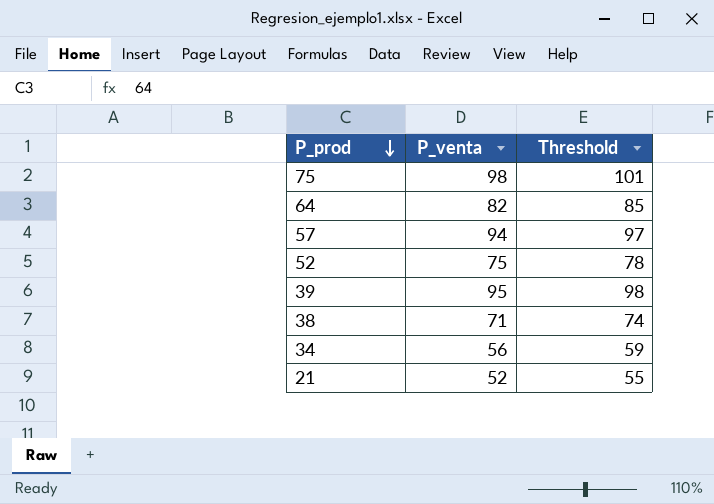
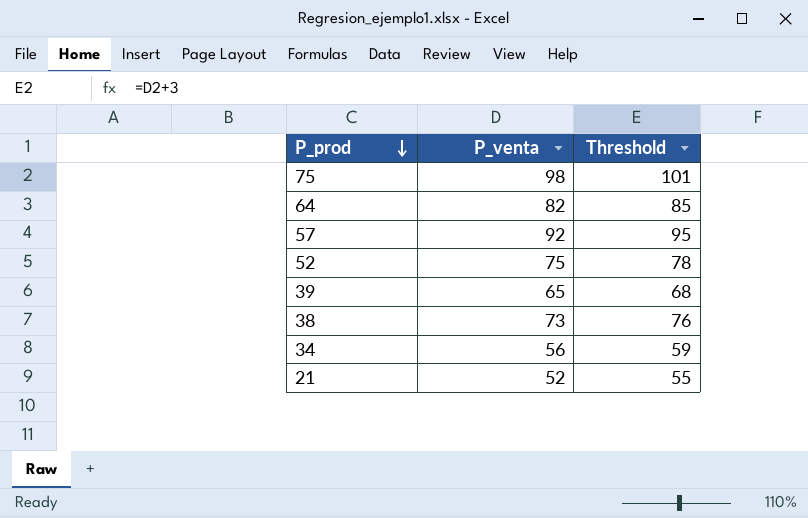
57 | P_venta: 94 -> 92
57 | Threshold: 97 -> 95
39 | P_venta: 95 -> 65
39 | Threshold: 98 -> 68
38 | P_venta: 71 -> 73
38 | Threshold: 74 -> 76

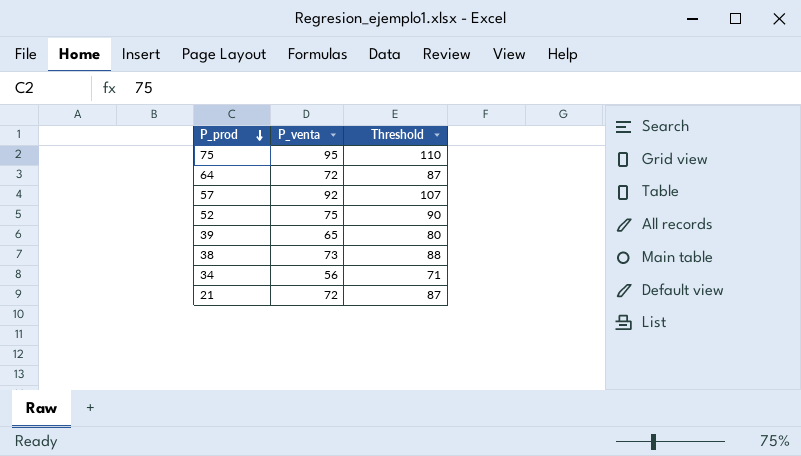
column Threshold | formula: [P_venta] + 3 -> [P_venta] + 15
75 | P_venta: 98 -> 95
64 | P_venta: 82 -> 72
21 | P_venta: 52 -> 72

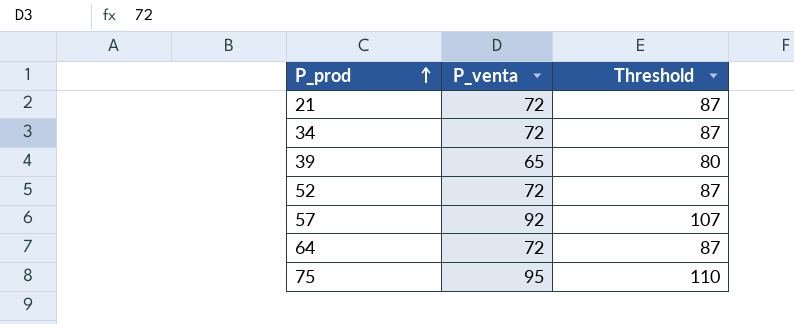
row order: P_prod descending -> P_prod ascending
row 38: 73 | 88 -> none
34 | P_venta: 56 -> 72
34 | Threshold: 71 -> 87
52 | P_venta: 75 -> 72
52 | Threshold: 90 -> 87

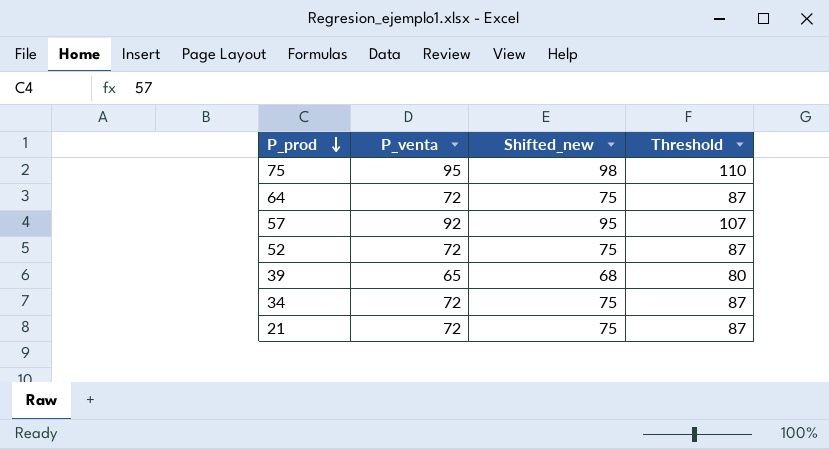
row order: P_prod ascending -> P_prod descending
column Shifted_new | formula: none -> [P_venta] + 3

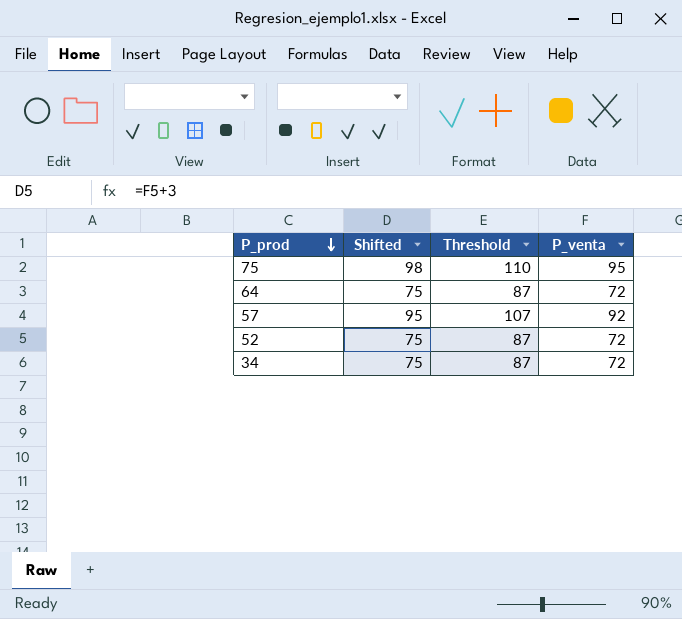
column name: Shifted_new -> Shifted
column P_venta | position: 2 -> 4
row 39: 65 | 68 | 80 -> none
row 21: 72 | 75 | 87 -> none

